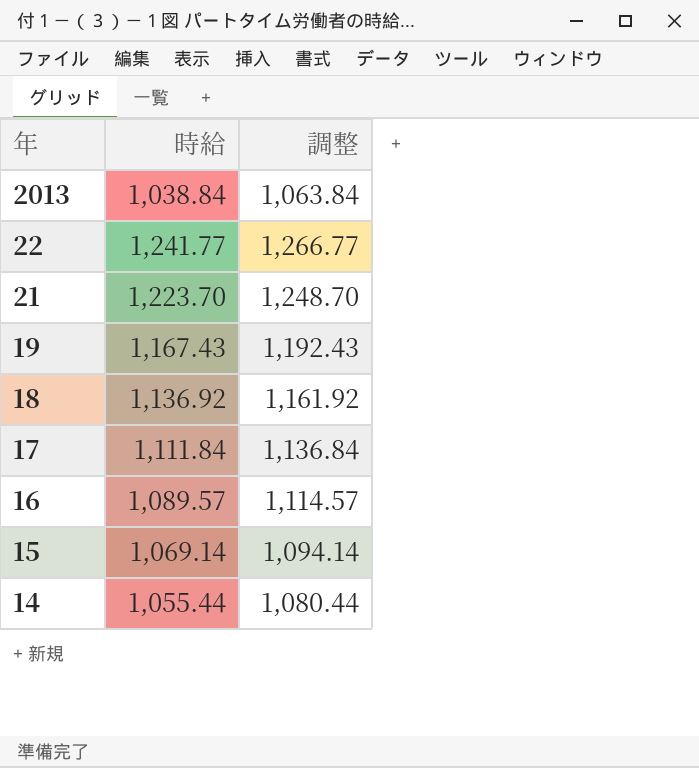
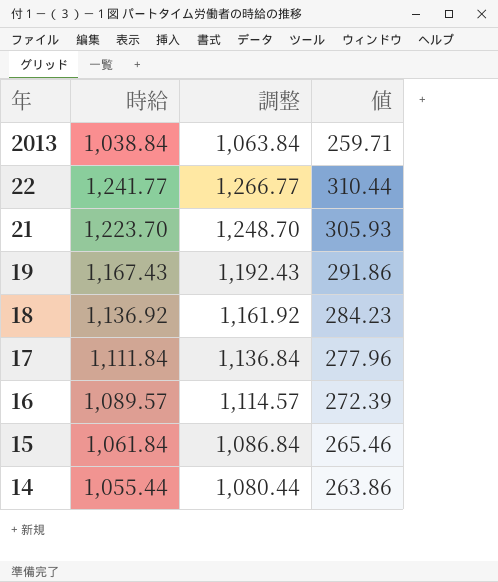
column 値 | formula: none -> [時給] * 0.25
15 | 時給: 1,069.14 -> 1,061.84
15 | 調整: 1,094.14 -> 1,086.84

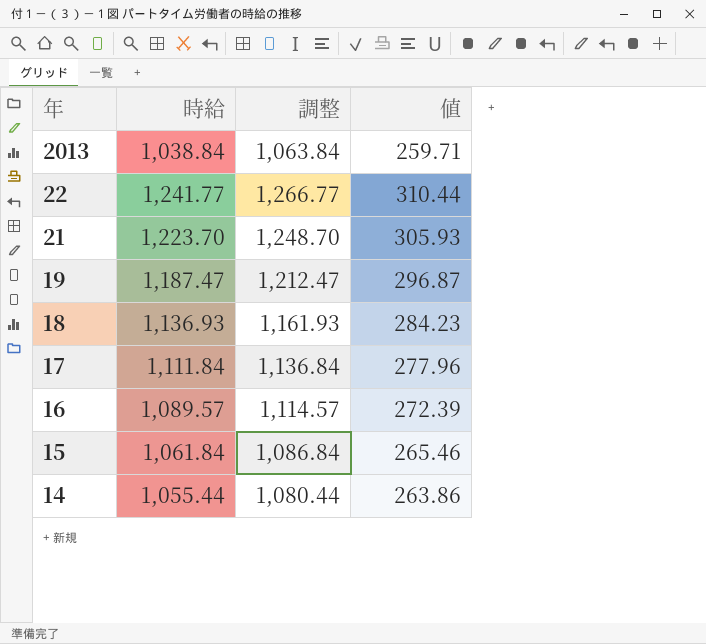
19 | 時給: 1,167.43 -> 1,187.47
19 | 調整: 1,192.43 -> 1,212.47
19 | 値: 291.86 -> 296.87
18 | 時給: 1,136.92 -> 1,136.93
18 | 調整: 1,161.92 -> 1,161.93

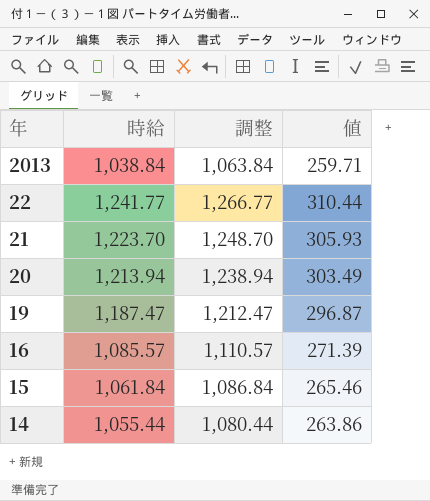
row 18: 1,136.93 | 1,161.93 | 284.23 -> none
row 17: 1,111.84 | 1,136.84 | 277.96 -> none
row 20: none -> 1,213.94 | 1,238.94 | 303.49
16 | 時給: 1,089.57 -> 1,085.57
16 | 調整: 1,114.57 -> 1,110.57
16 | 値: 272.39 -> 271.39

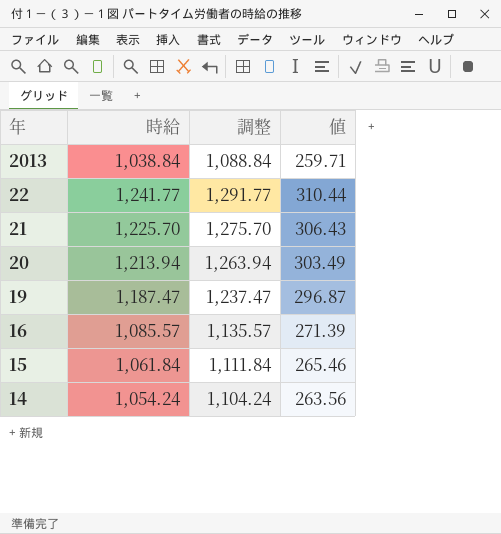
column 調整 | formula: [時給] + 25 -> [時給] + 50
21 | 時給: 1,223.70 -> 1,225.70
21 | 値: 305.93 -> 306.43
14 | 時給: 1,055.44 -> 1,054.24
14 | 値: 263.86 -> 263.56

